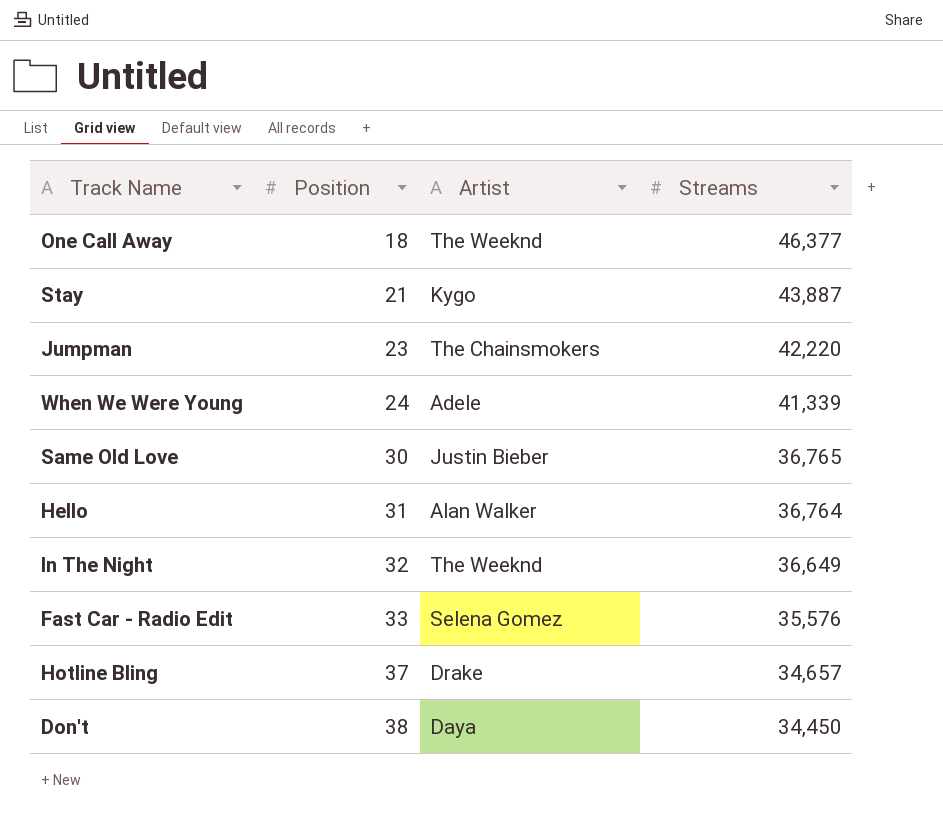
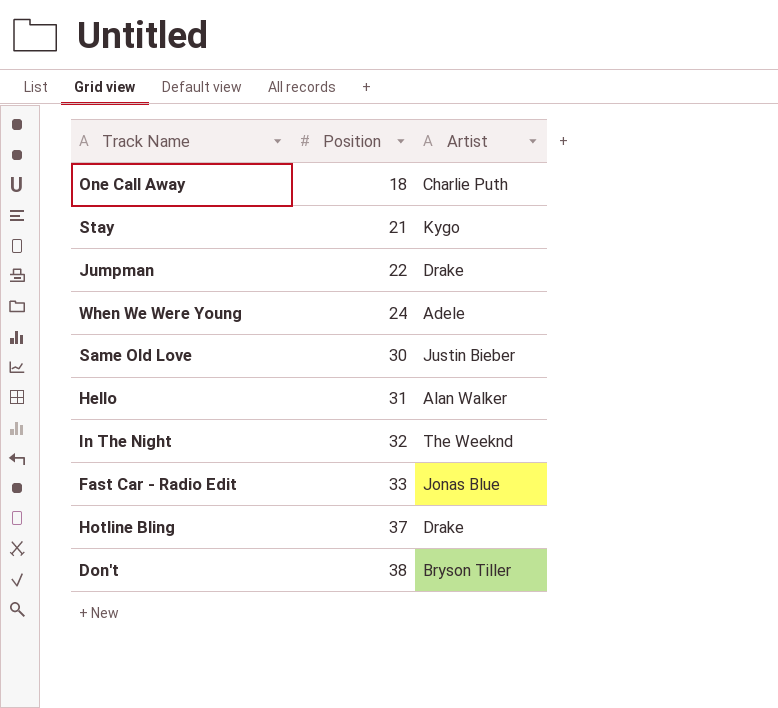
column Streams | position: 4 -> none
One Call Away | Artist: The Weeknd -> Charlie Puth
Jumpman | Position: 23 -> 22
Jumpman | Artist: The Chainsmokers -> Drake
Fast Car - Radio Edit | Artist: Selena Gomez -> Jonas Blue
Don't | Artist: Daya -> Bryson Tiller

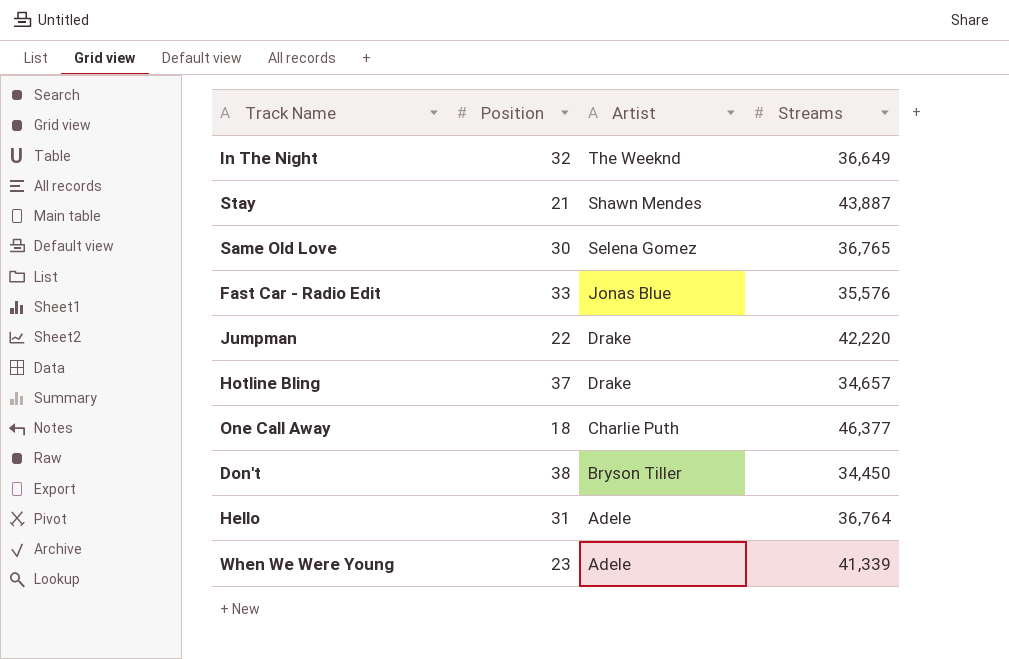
row order: Position ascending -> Artist descending
column Streams | position: none -> 4
Stay | Artist: Kygo -> Shawn Mendes
Same Old Love | Artist: Justin Bieber -> Selena Gomez
Hello | Artist: Alan Walker -> Adele
When We Were Young | Position: 24 -> 23

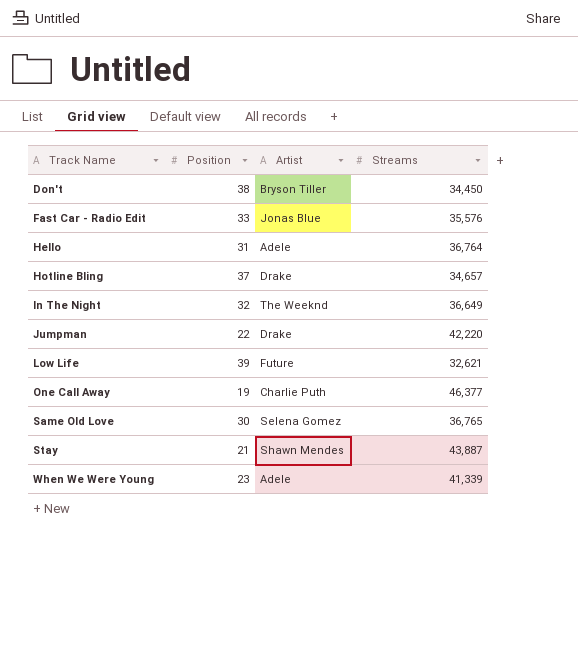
row order: Artist descending -> Track Name ascending
row Low Life: none -> 39 | Future | 32,621
One Call Away | Position: 18 -> 19

